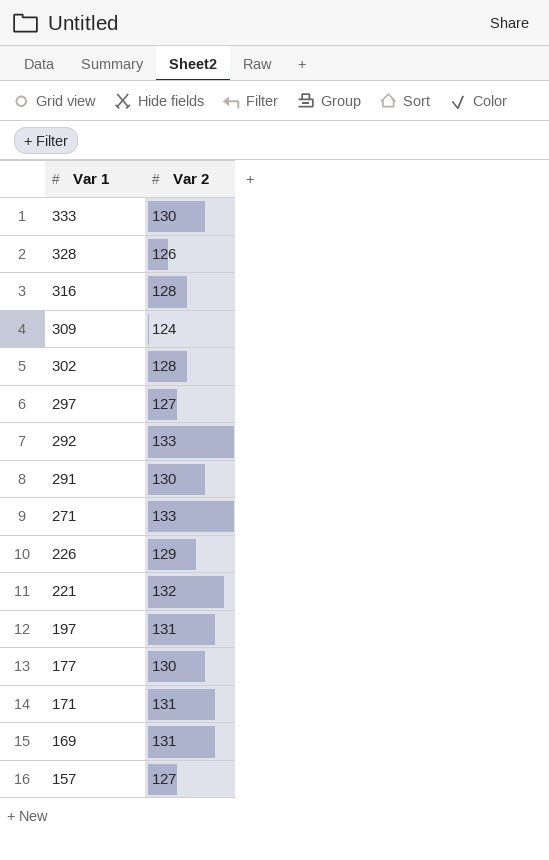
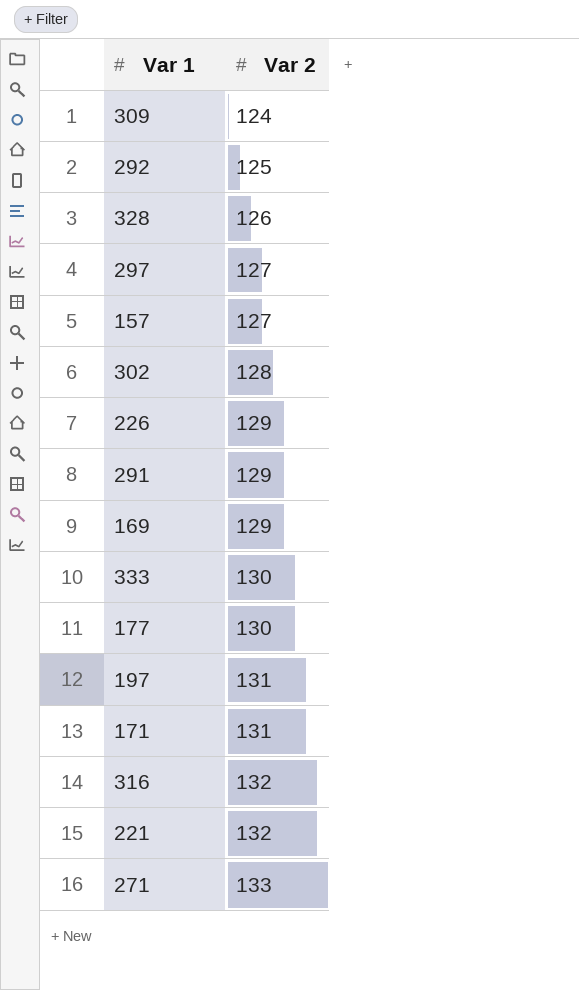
row order: Var 1 descending -> Var 2 ascending
292 | Var 2: 133 -> 125
291 | Var 2: 130 -> 129
169 | Var 2: 131 -> 129
316 | Var 2: 128 -> 132

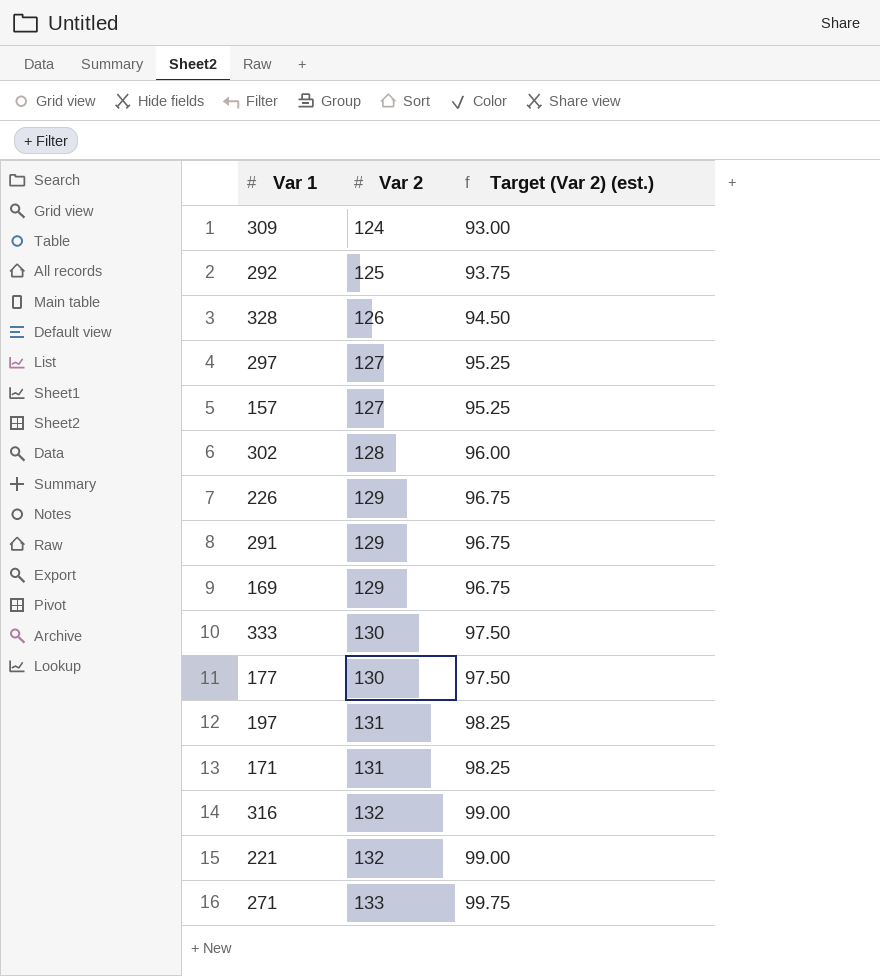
column Target (Var 2) (est.) | formula: none -> [Var 2] * 0.75

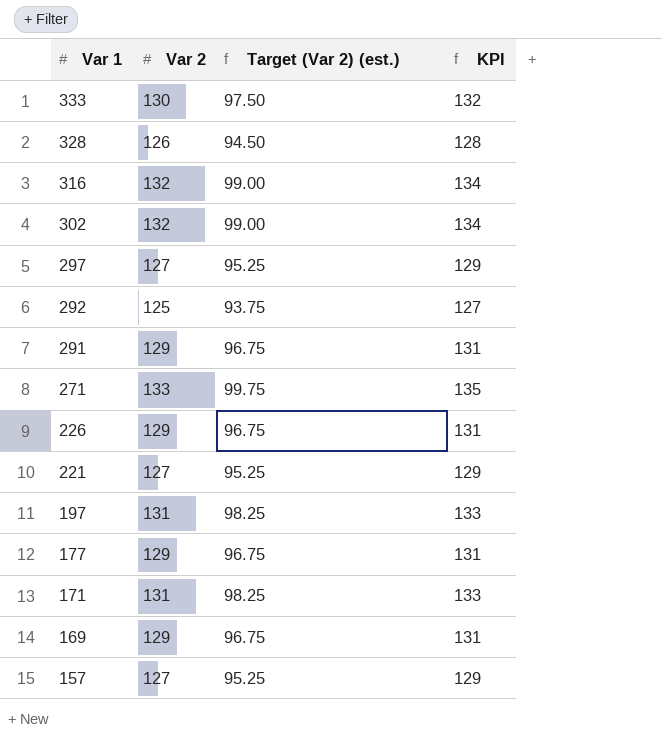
row order: Var 2 ascending -> Var 1 descending
column KPI | formula: none -> [Var 2] + 2
row 309: 124 | 93.00 -> none
302 | Var 2: 128 -> 132
302 | Target (Var 2) (est.): 96.00 -> 99.00
221 | Var 2: 132 -> 127
221 | Target (Var 2) (est.): 99.00 -> 95.25
177 | Var 2: 130 -> 129
177 | Target (Var 2) (est.): 97.50 -> 96.75

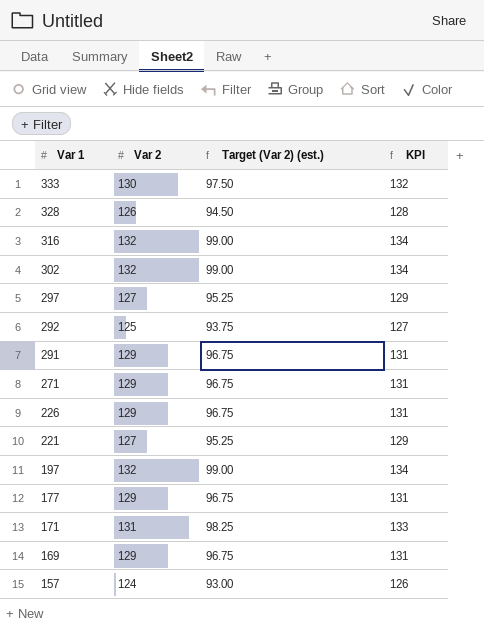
271 | Var 2: 133 -> 129
271 | Target (Var 2) (est.): 99.75 -> 96.75
271 | KPI: 135 -> 131
197 | Var 2: 131 -> 132
197 | Target (Var 2) (est.): 98.25 -> 99.00
197 | KPI: 133 -> 134
157 | Var 2: 127 -> 124
157 | Target (Var 2) (est.): 95.25 -> 93.00
157 | KPI: 129 -> 126

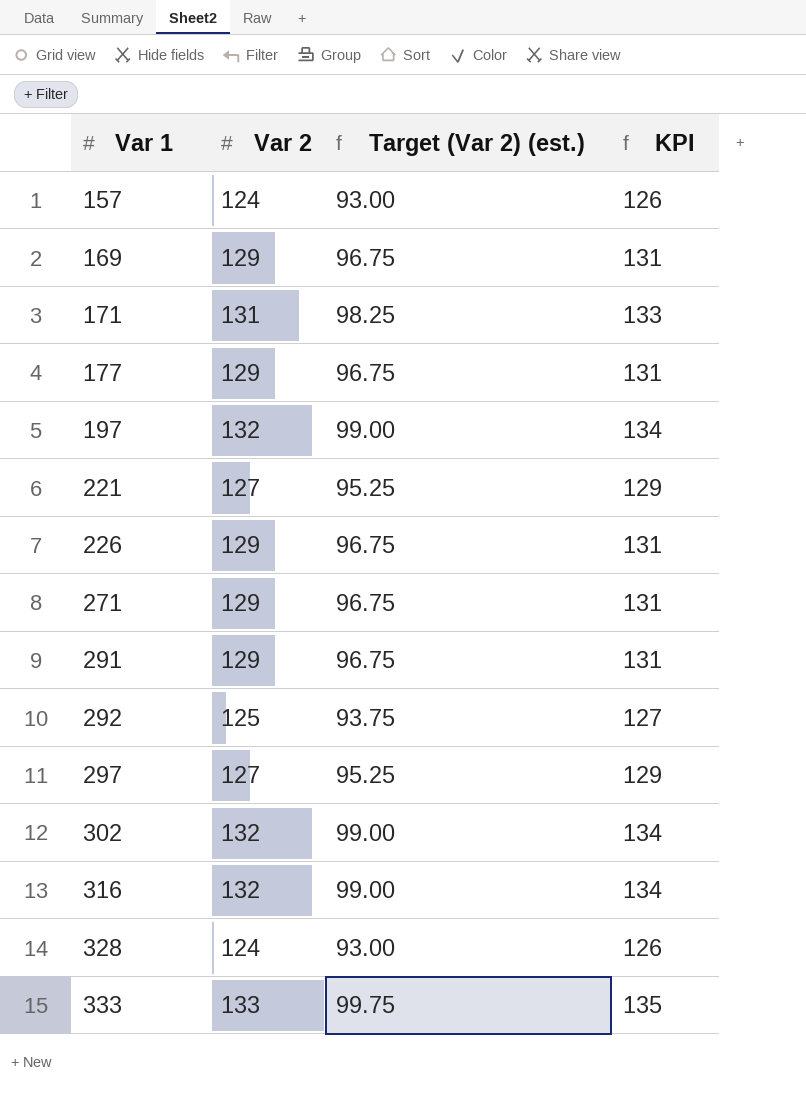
row order: Var 1 descending -> Var 1 ascending
328 | Var 2: 126 -> 124
328 | Target (Var 2) (est.): 94.50 -> 93.00
328 | KPI: 128 -> 126
333 | Var 2: 130 -> 133
333 | Target (Var 2) (est.): 97.50 -> 99.75
333 | KPI: 132 -> 135

